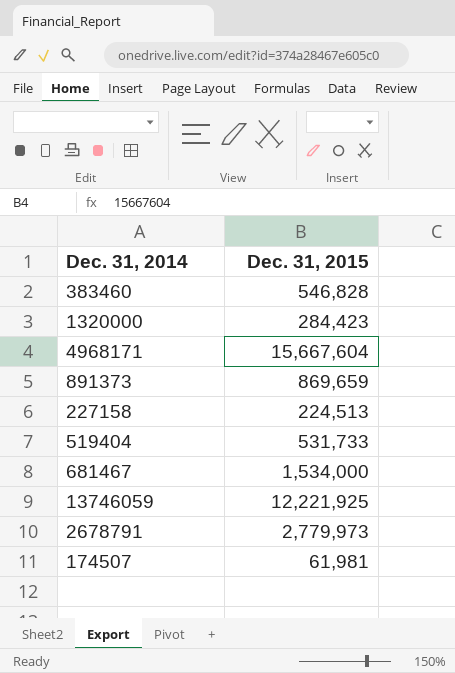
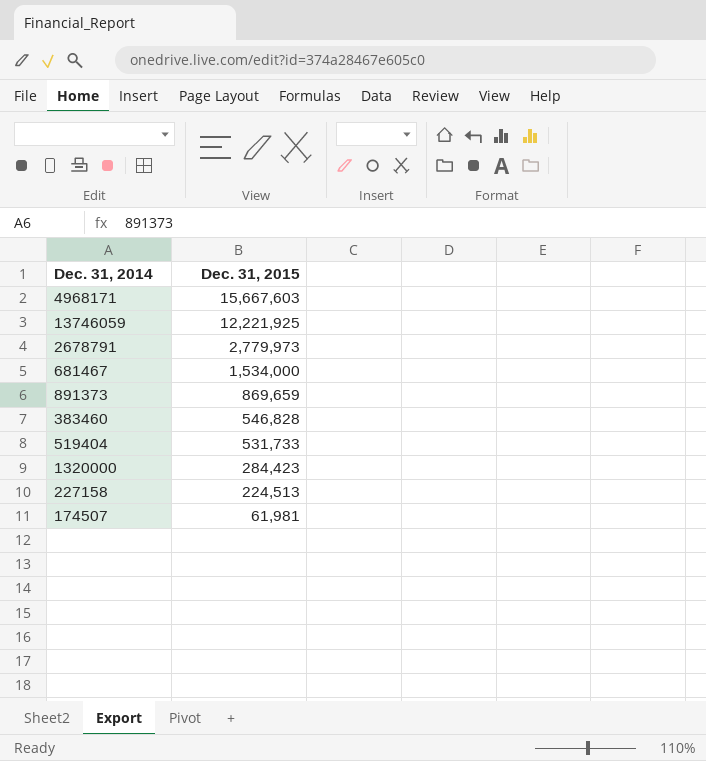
row order: none -> Dec. 31, 2015 descending
4968171 | Dec. 31, 2015: 15,667,604 -> 15,667,603

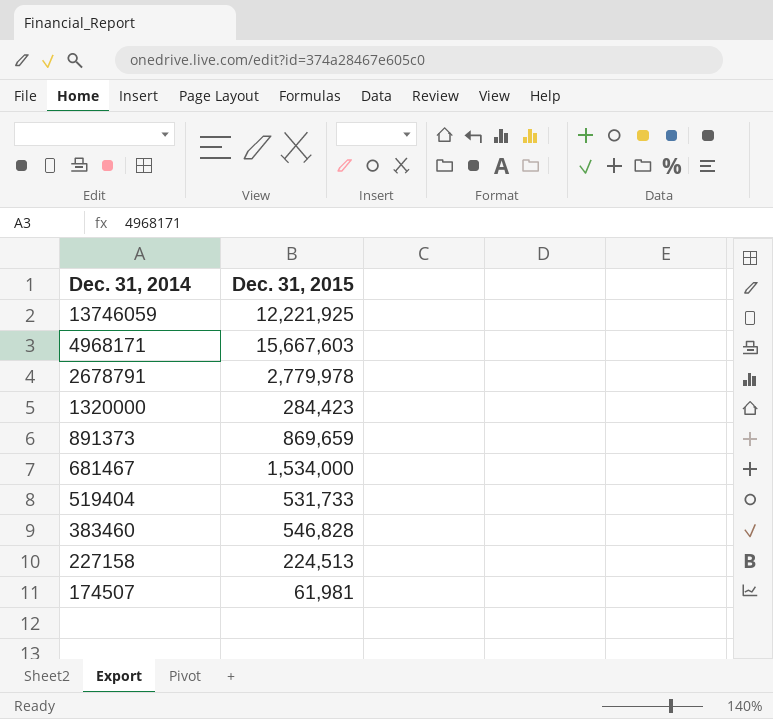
row order: Dec. 31, 2015 descending -> Dec. 31, 2014 descending
2678791 | Dec. 31, 2015: 2,779,973 -> 2,779,978

